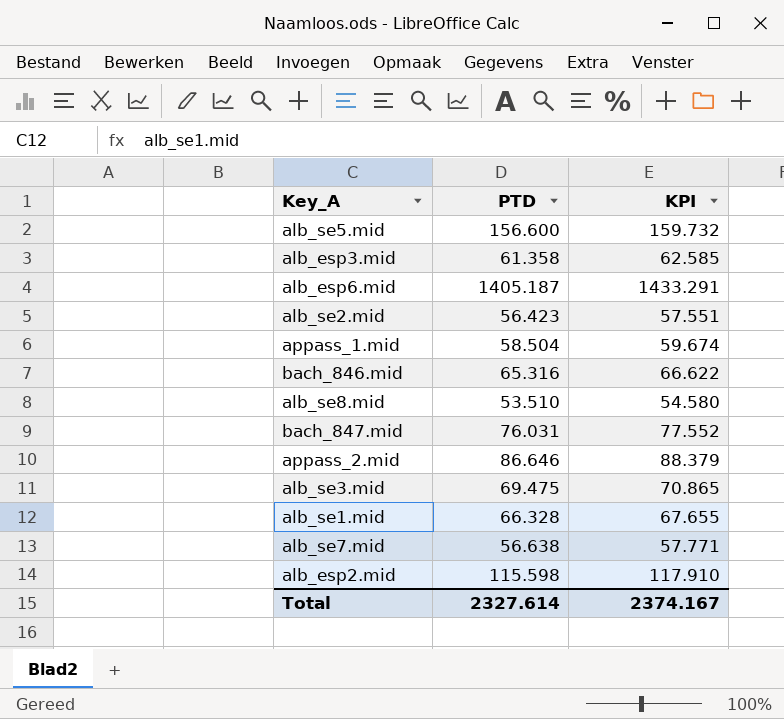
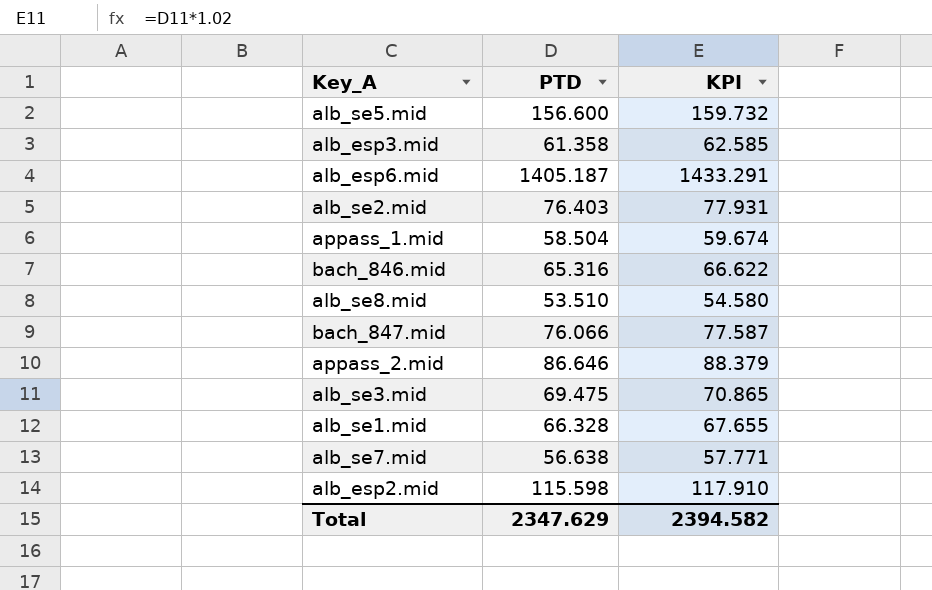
alb_se2.mid | PTD: 56.423 -> 76.403
alb_se2.mid | KPI: 57.551 -> 77.931
bach_847.mid | PTD: 76.031 -> 76.066
bach_847.mid | KPI: 77.552 -> 77.587
Total | PTD: 2327.614 -> 2347.629
Total | KPI: 2374.167 -> 2394.582

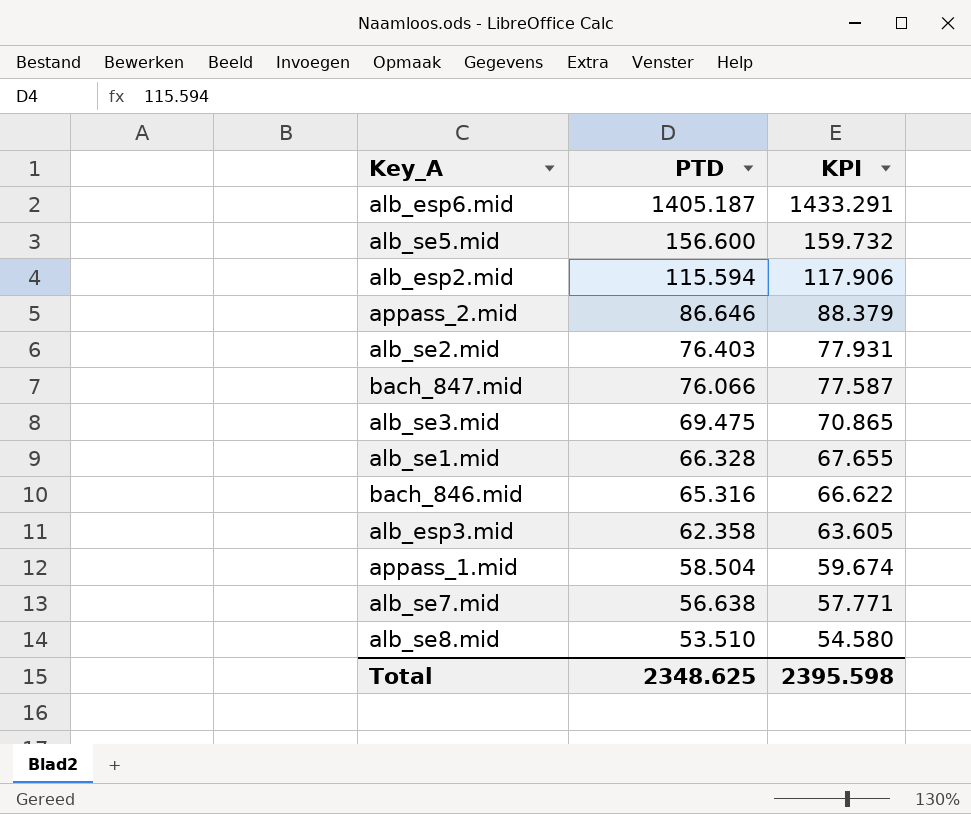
row order: none -> PTD descending
alb_esp2.mid | PTD: 115.598 -> 115.594
alb_esp2.mid | KPI: 117.910 -> 117.906
alb_esp3.mid | PTD: 61.358 -> 62.358
alb_esp3.mid | KPI: 62.585 -> 63.605
Total | PTD: 2347.629 -> 2348.625
Total | KPI: 2394.582 -> 2395.598

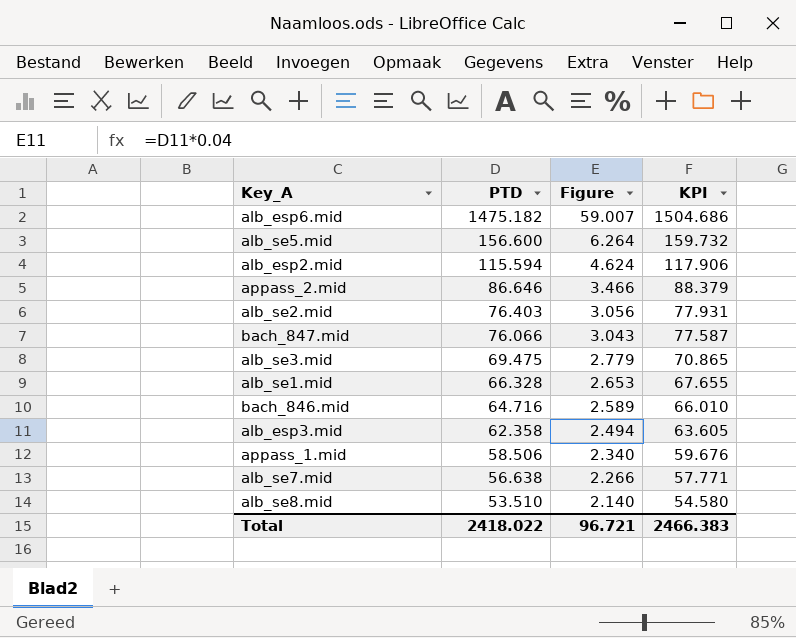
column Figure | formula: none -> [PTD] * 0.04
alb_esp6.mid | PTD: 1405.187 -> 1475.182
alb_esp6.mid | KPI: 1433.291 -> 1504.686
bach_846.mid | PTD: 65.316 -> 64.716
bach_846.mid | KPI: 66.622 -> 66.010
appass_1.mid | PTD: 58.504 -> 58.506
appass_1.mid | KPI: 59.674 -> 59.676
Total | PTD: 2348.625 -> 2418.022
Total | KPI: 2395.598 -> 2466.383

